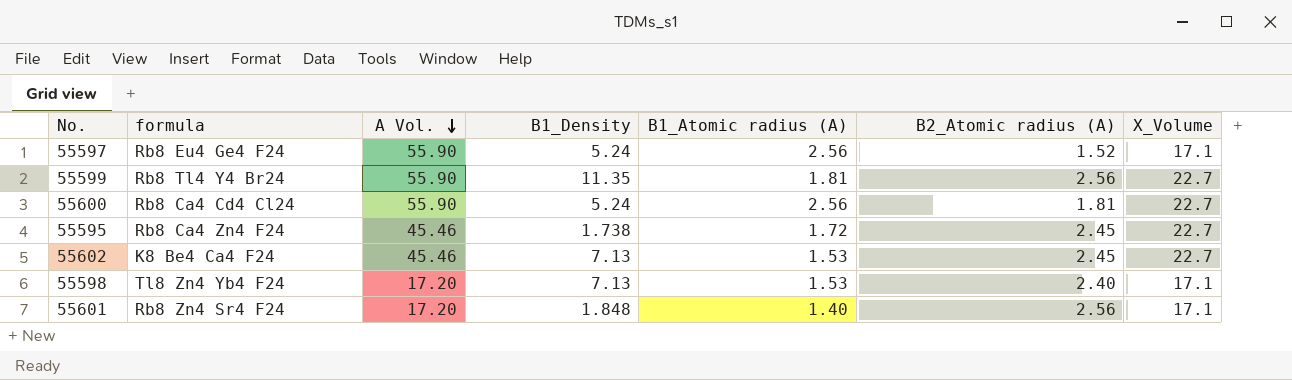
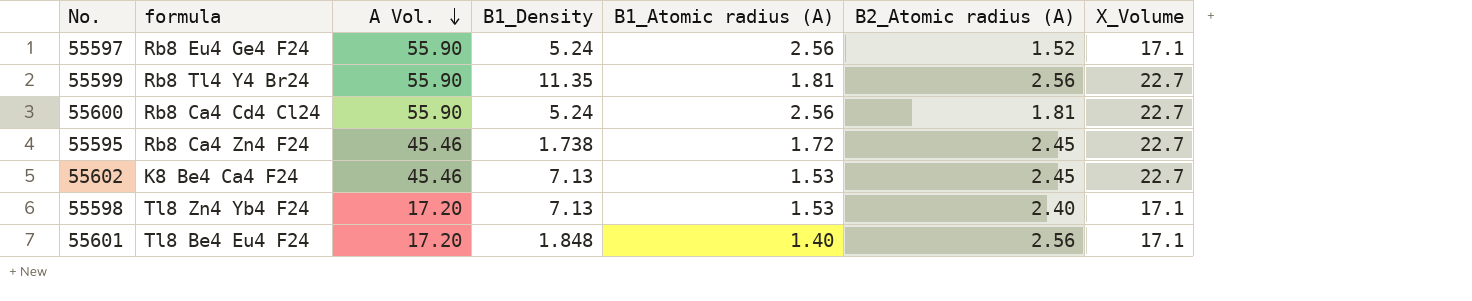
55601 | formula: Rb8 Zn4 Sr4 F24 -> Tl8 Be4 Eu4 F24

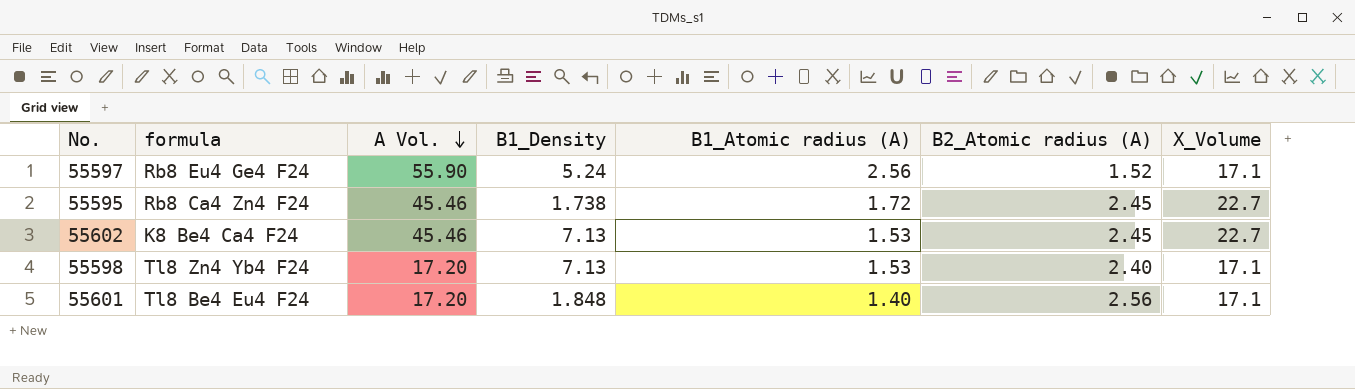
row 55599: Rb8 Tl4 Y4 Br24 | 55.90 | 11.35 | 1.81 | 2.56 | 22.7 -> none
row 55600: Rb8 Ca4 Cd4 Cl24 | 55.90 | 5.24 | 2.56 | 1.81 | 22.7 -> none

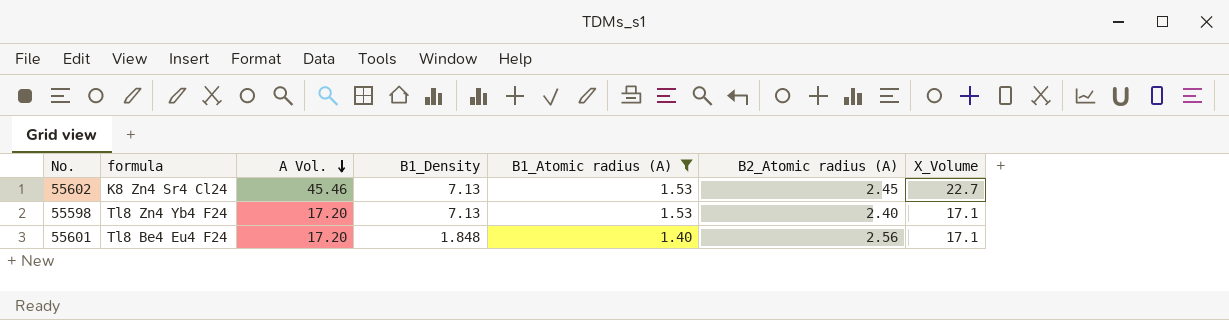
filter: none -> B1_Atomic radius (A) <= 1.53
55602 | formula: K8 Be4 Ca4 F24 -> K8 Zn4 Sr4 Cl24

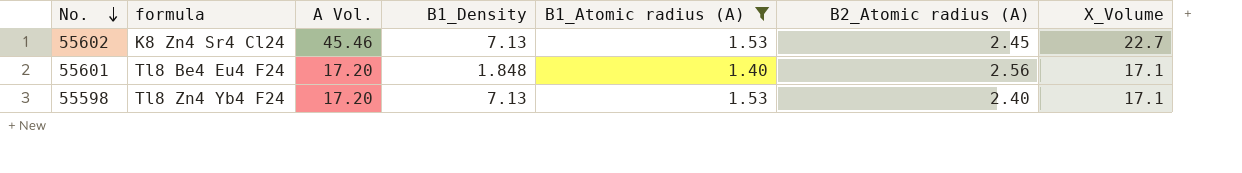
row order: A Vol. descending -> No. descending

